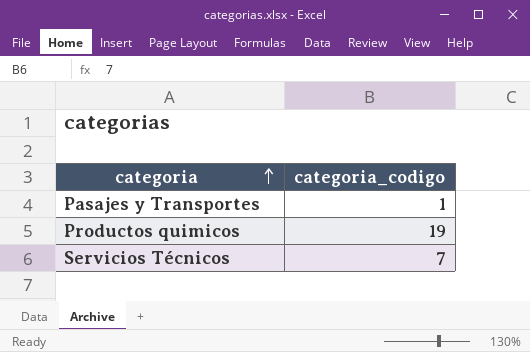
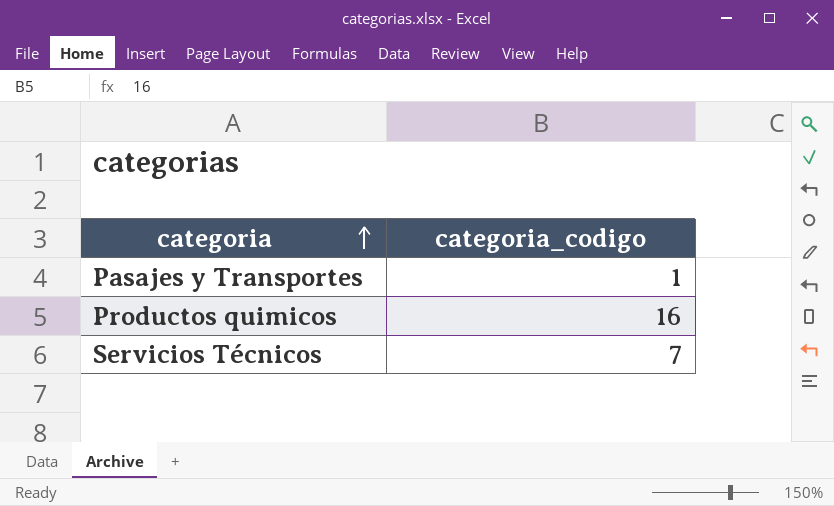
Productos quimicos | categoria_codigo: 19 -> 16

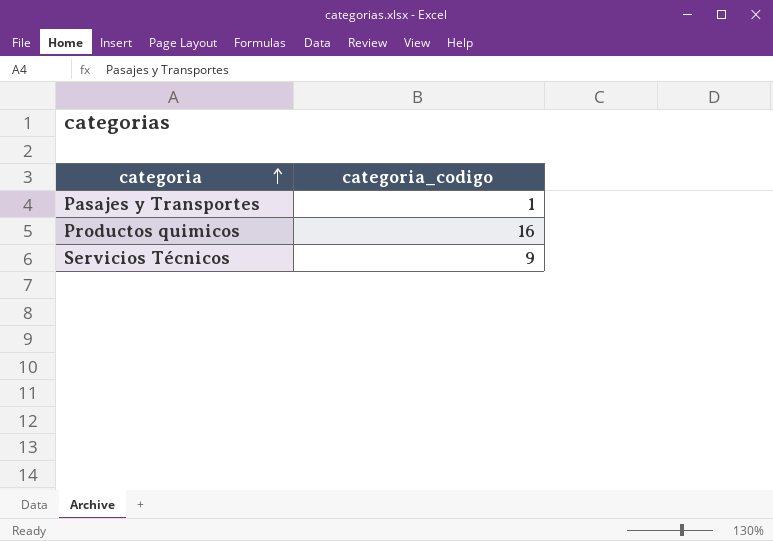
Servicios Técnicos | categoria_codigo: 7 -> 9

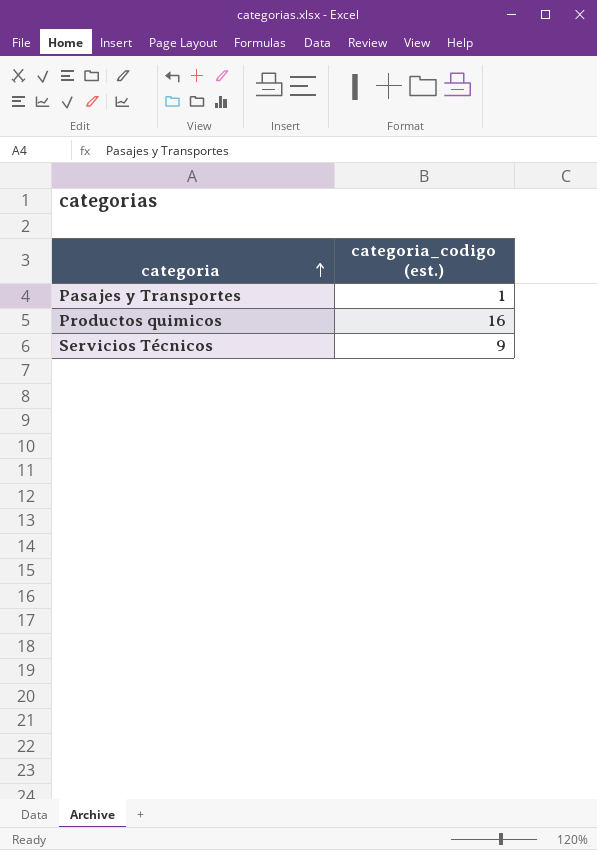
column name: categoria_codigo -> categoria_codigo (est.)

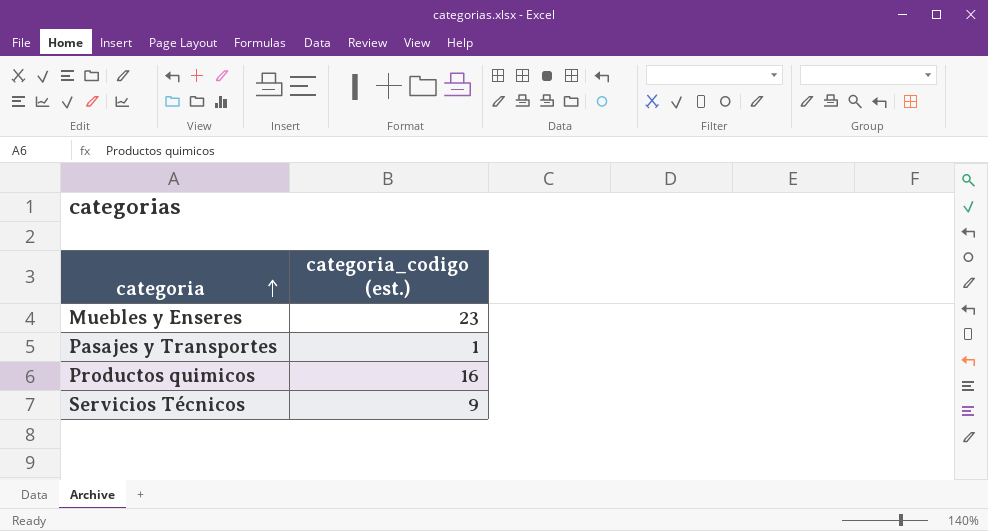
row Muebles y Enseres: none -> 23

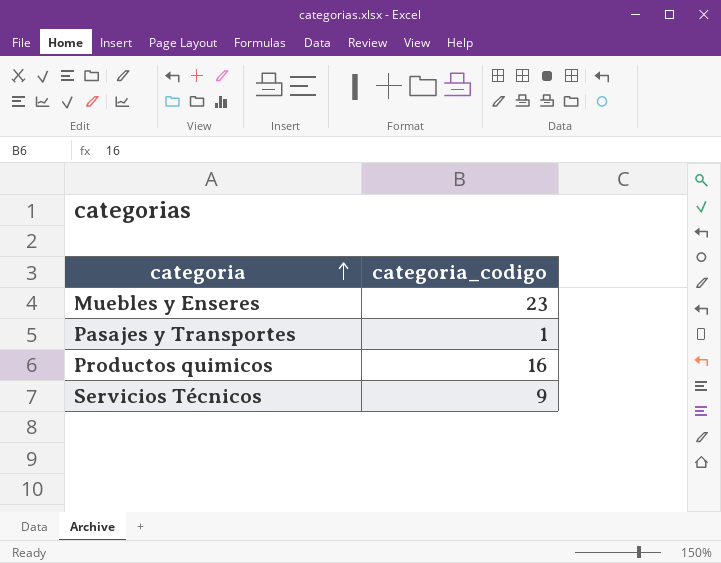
column name: categoria_codigo (est.) -> categoria_codigo

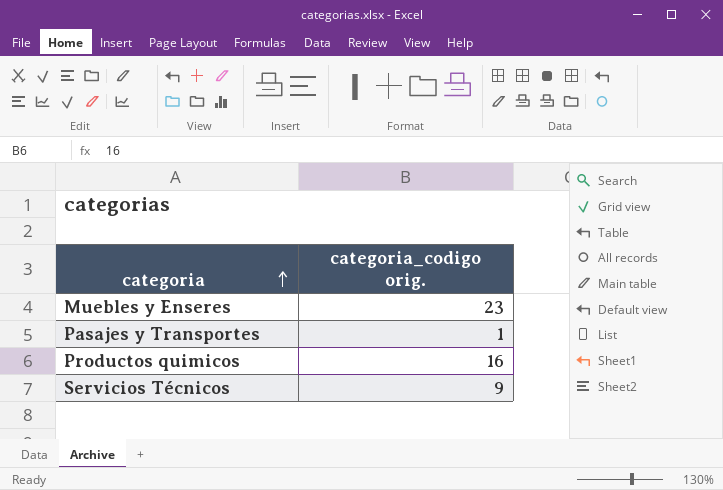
column name: categoria_codigo -> categoria_codigo orig.

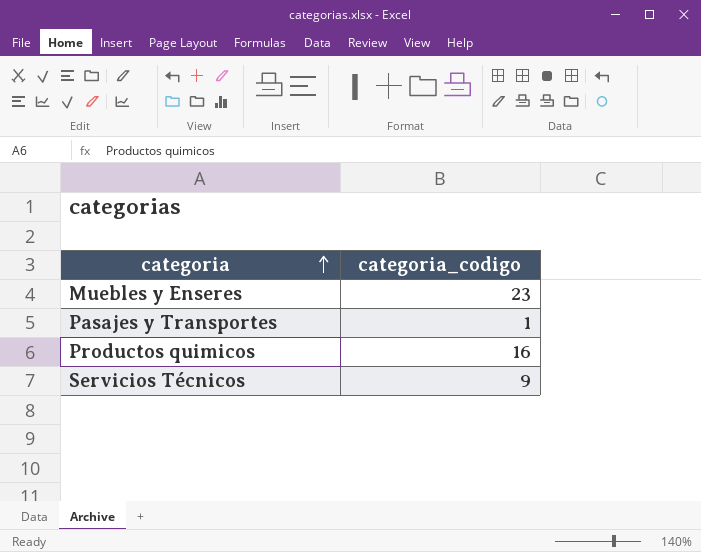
column name: categoria_codigo orig. -> categoria_codigo

